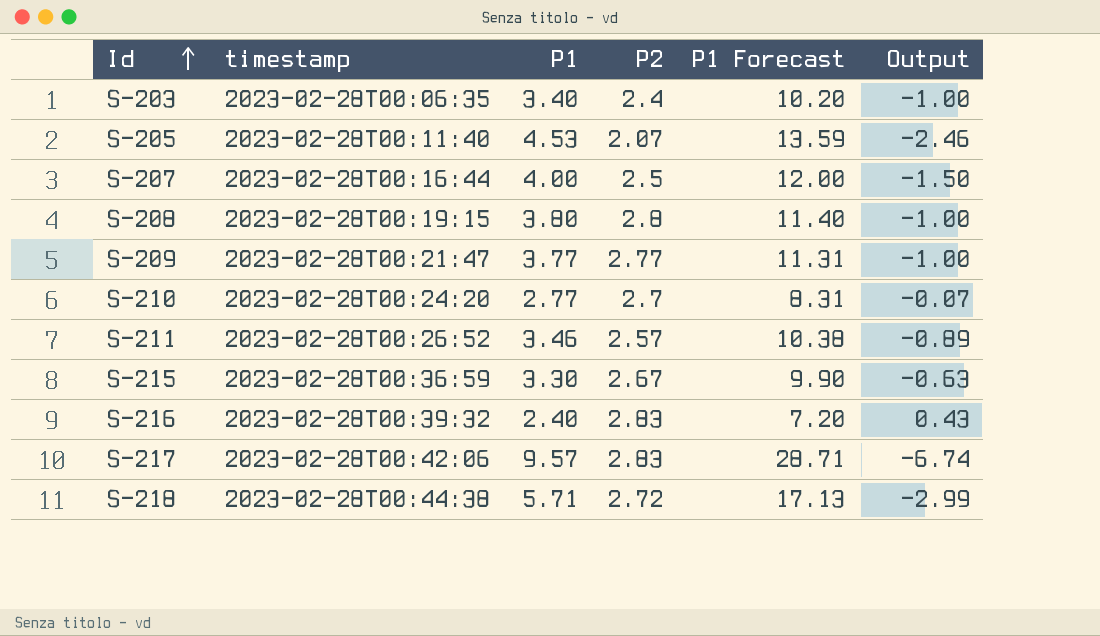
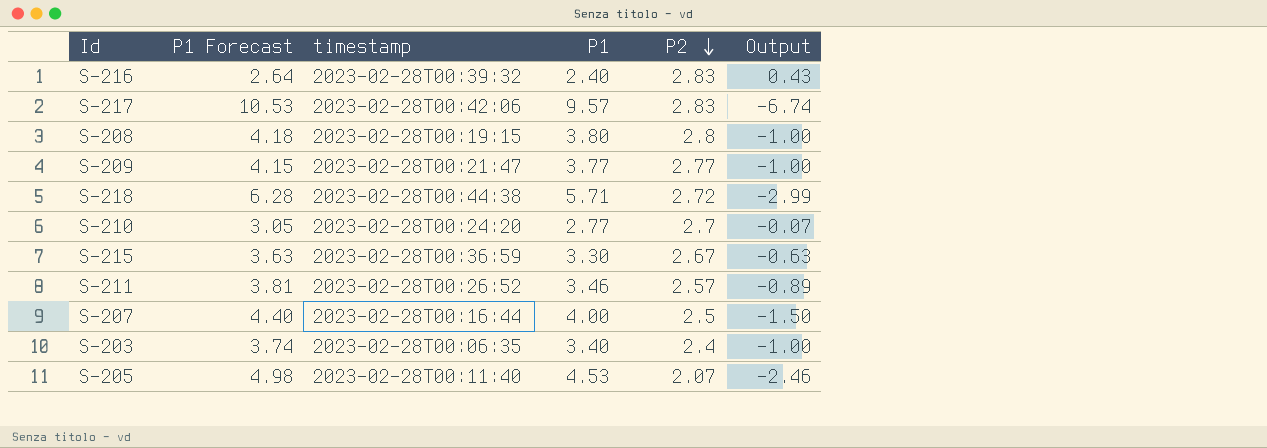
row order: Id ascending -> P2 descending
column P1 Forecast | formula: [P1] * 3 -> [P1] * 1.1
column P1 Forecast | position: 5 -> 2

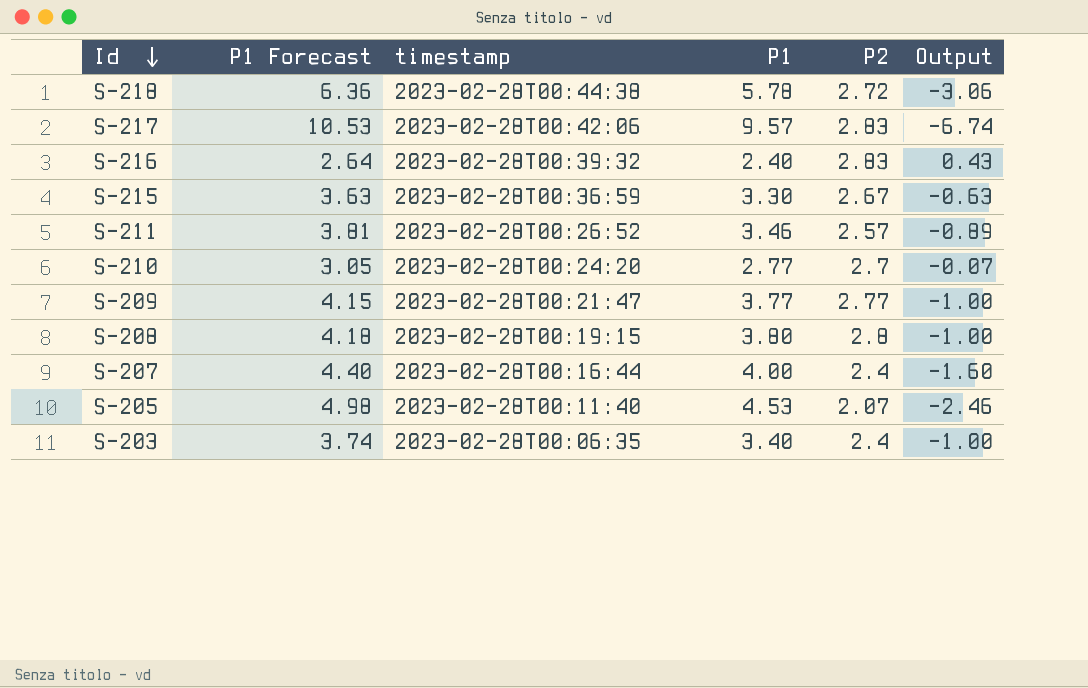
row order: P2 descending -> Id descending
S-218 | P1 Forecast: 6.28 -> 6.36
S-218 | P1: 5.71 -> 5.78
S-218 | Output: -2.99 -> -3.06
S-207 | P2: 2.5 -> 2.4
S-207 | Output: -1.50 -> -1.60

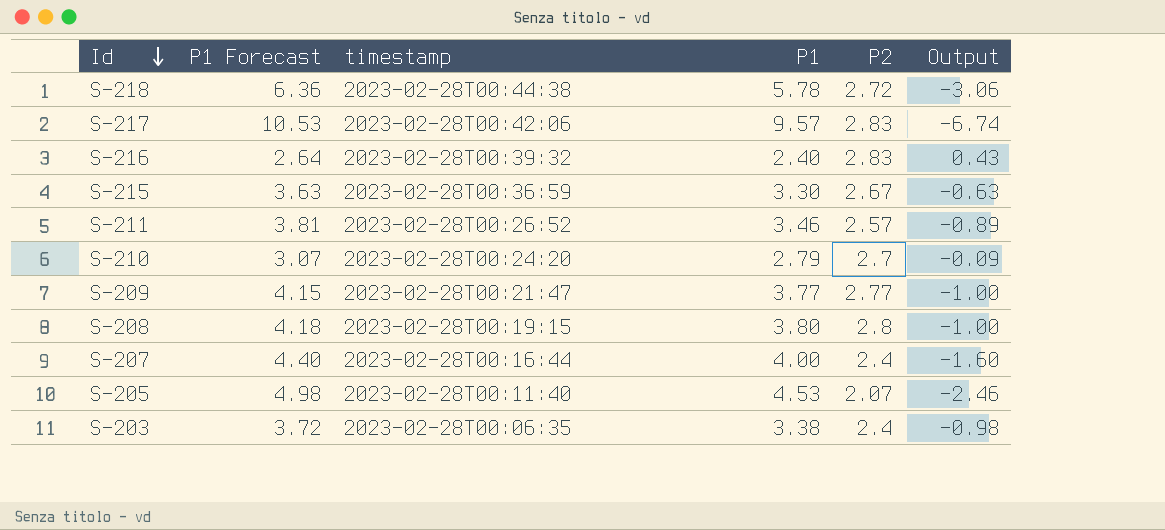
S-210 | P1 Forecast: 3.05 -> 3.07
S-210 | P1: 2.77 -> 2.79
S-210 | Output: -0.07 -> -0.09
S-203 | P1 Forecast: 3.74 -> 3.72
S-203 | P1: 3.40 -> 3.38
S-203 | Output: -1.00 -> -0.98

